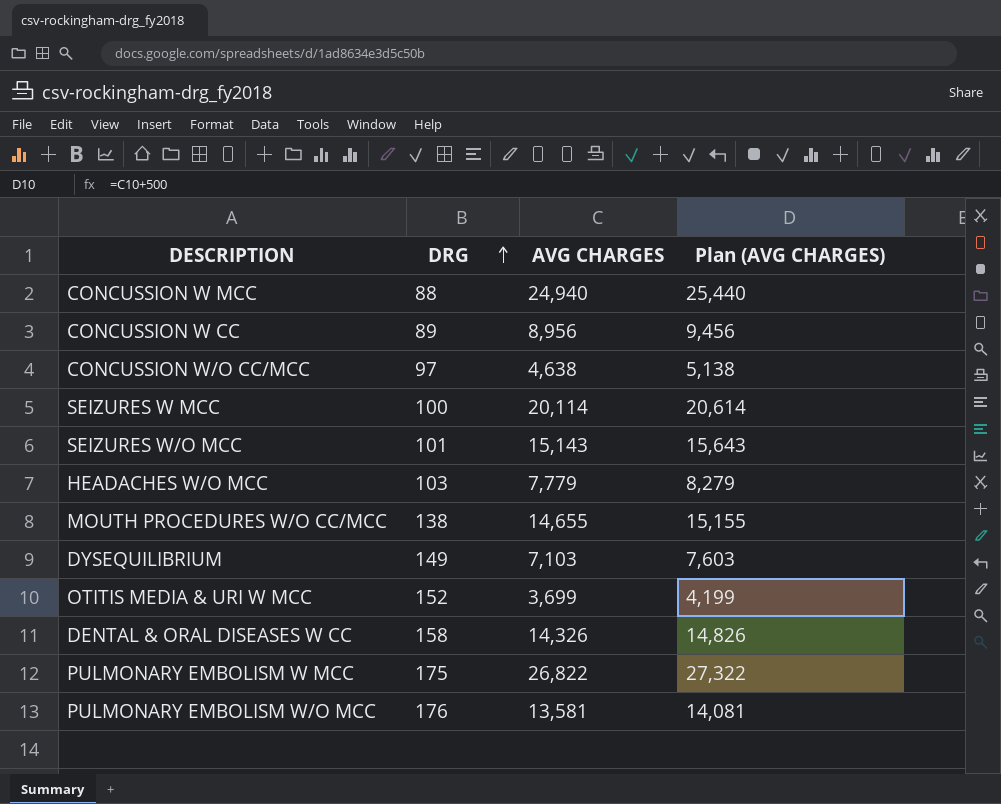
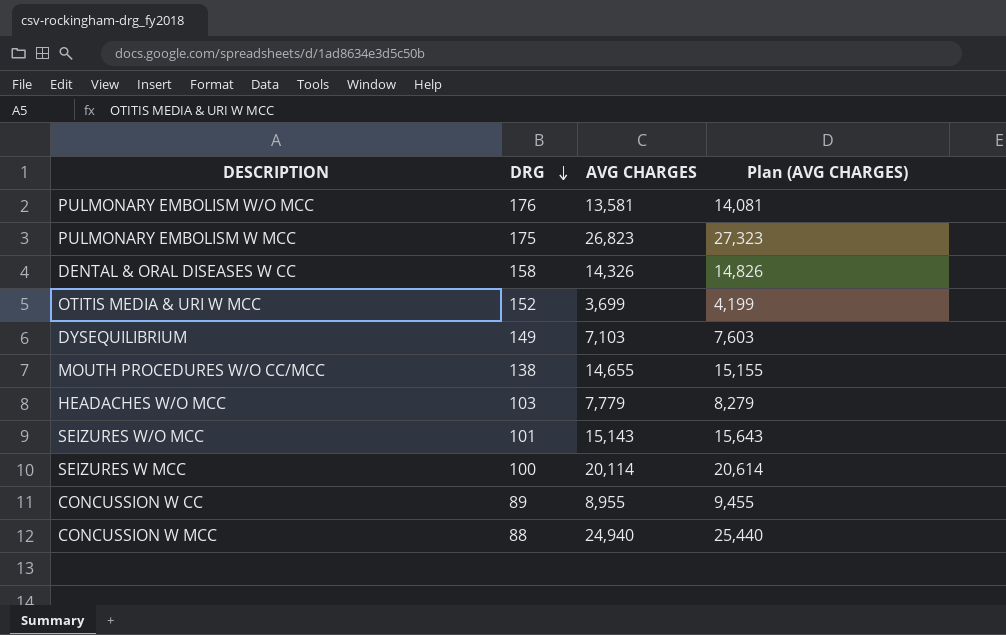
row order: DRG ascending -> DRG descending
row CONCUSSION W/O CC/MCC: 97 | 4,638 | 5,138 -> none
PULMONARY EMBOLISM W MCC | AVG CHARGES: 26,822 -> 26,823
PULMONARY EMBOLISM W MCC | Plan (AVG CHARGES): 27,322 -> 27,323
CONCUSSION W CC | AVG CHARGES: 8,956 -> 8,955
CONCUSSION W CC | Plan (AVG CHARGES): 9,456 -> 9,455

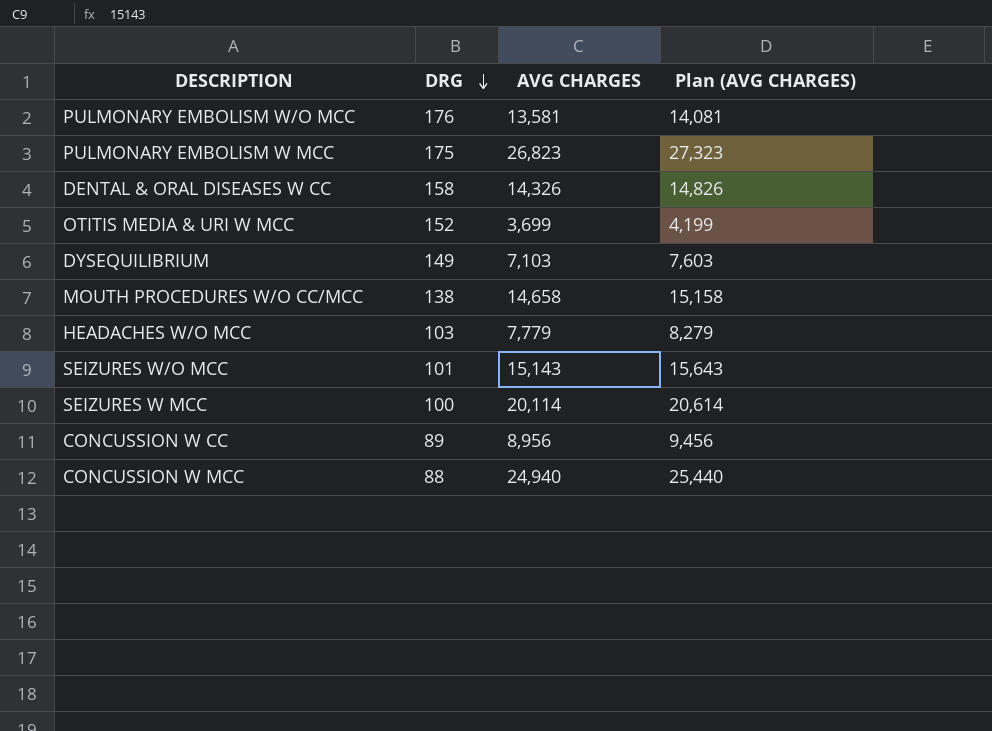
MOUTH PROCEDURES W/O CC/MCC | AVG CHARGES: 14,655 -> 14,658
MOUTH PROCEDURES W/O CC/MCC | Plan (AVG CHARGES): 15,155 -> 15,158
CONCUSSION W CC | AVG CHARGES: 8,955 -> 8,956
CONCUSSION W CC | Plan (AVG CHARGES): 9,455 -> 9,456

